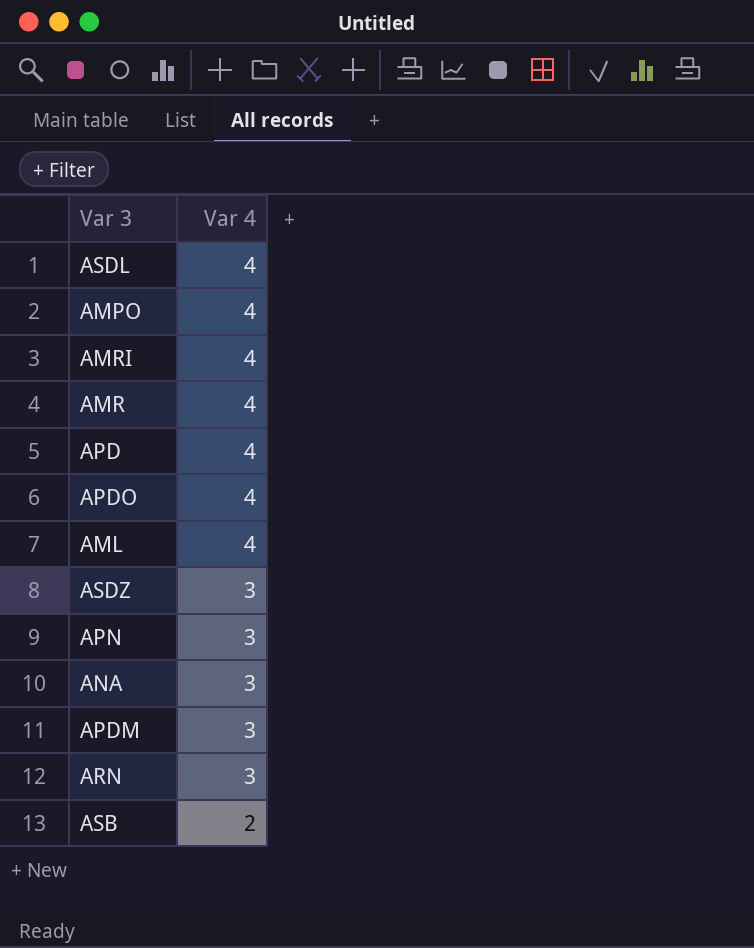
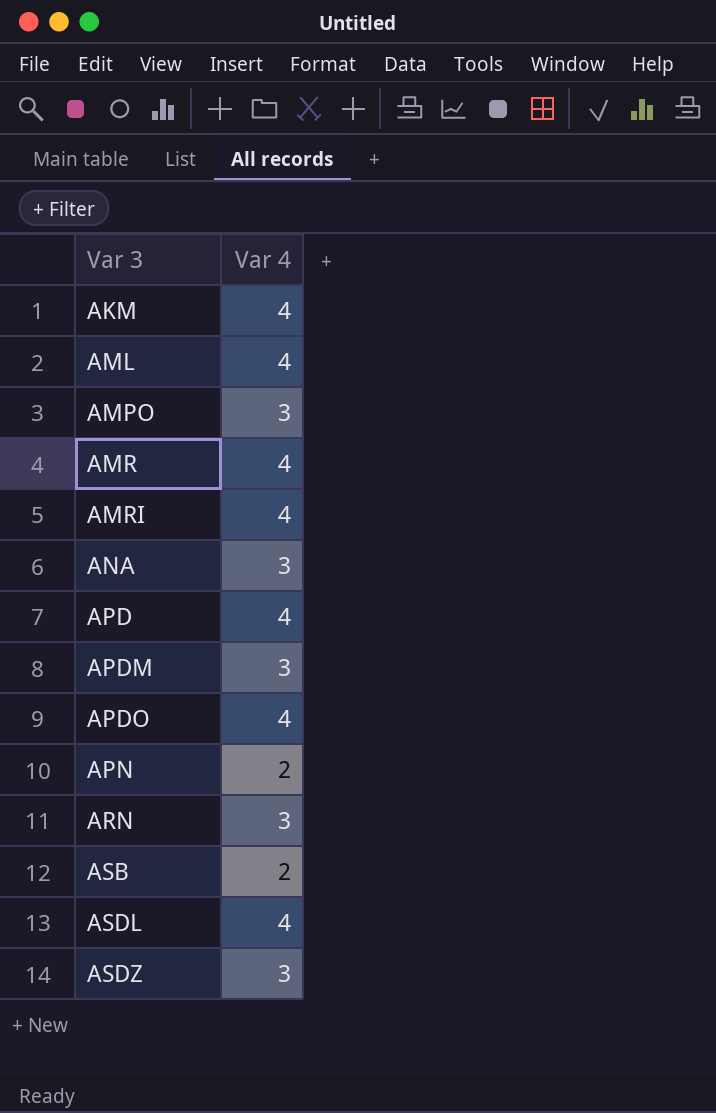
row order: Var 4 descending -> Var 3 ascending
row AKM: none -> 4
AMPO | Var 4: 4 -> 3
APN | Var 4: 3 -> 2

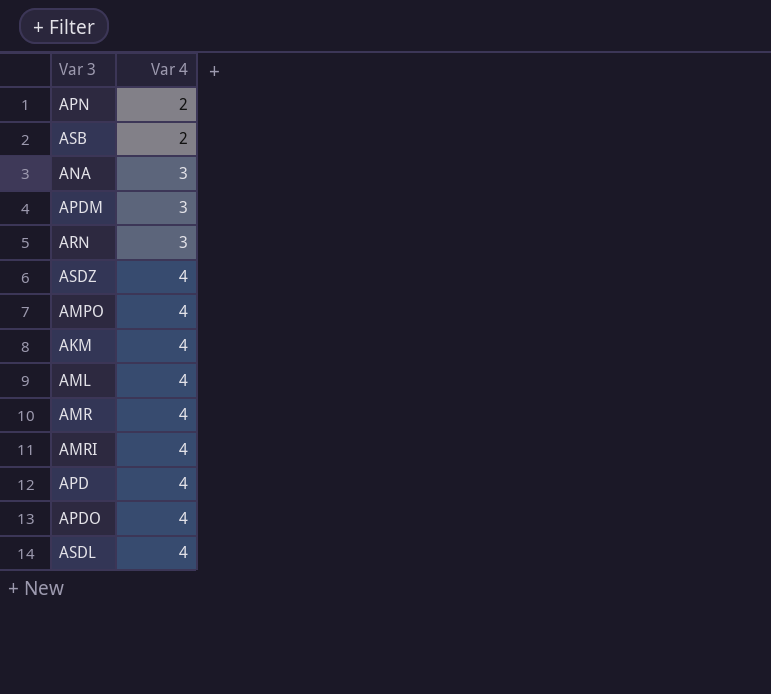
row order: Var 3 ascending -> Var 4 ascending
ASDZ | Var 4: 3 -> 4
AMPO | Var 4: 3 -> 4

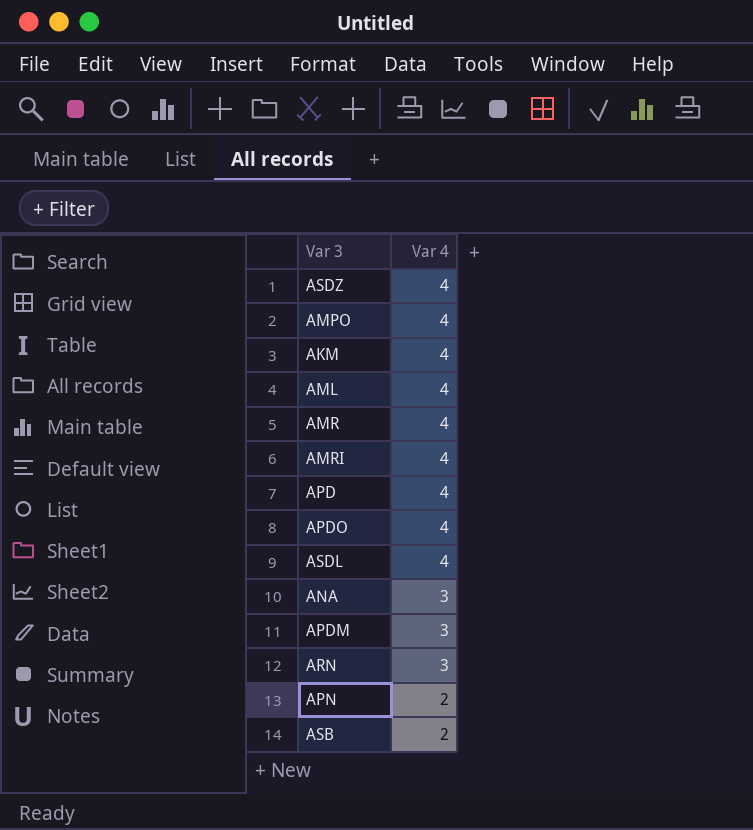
row order: Var 4 ascending -> Var 4 descending

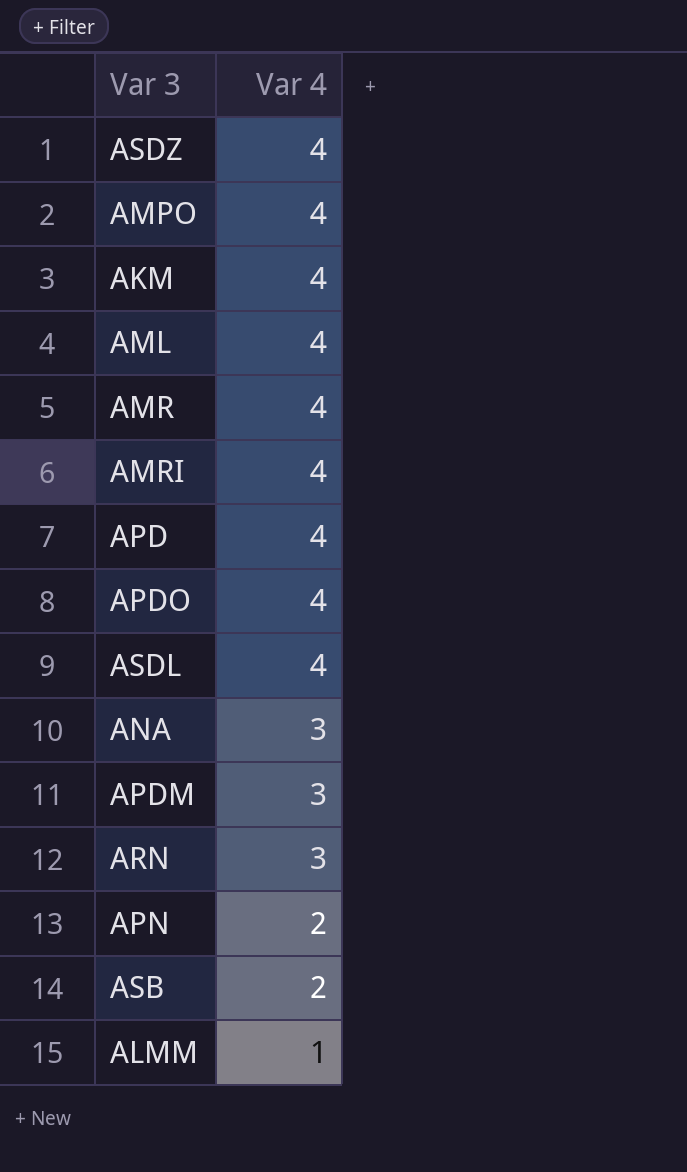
row ALMM: none -> 1

